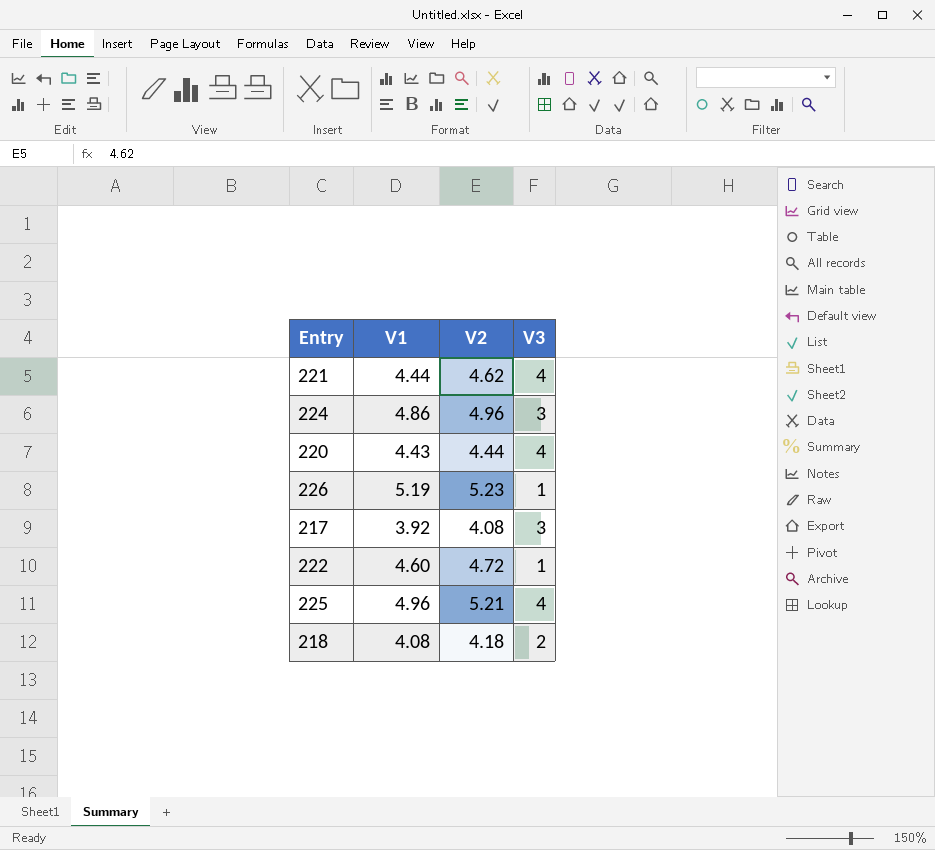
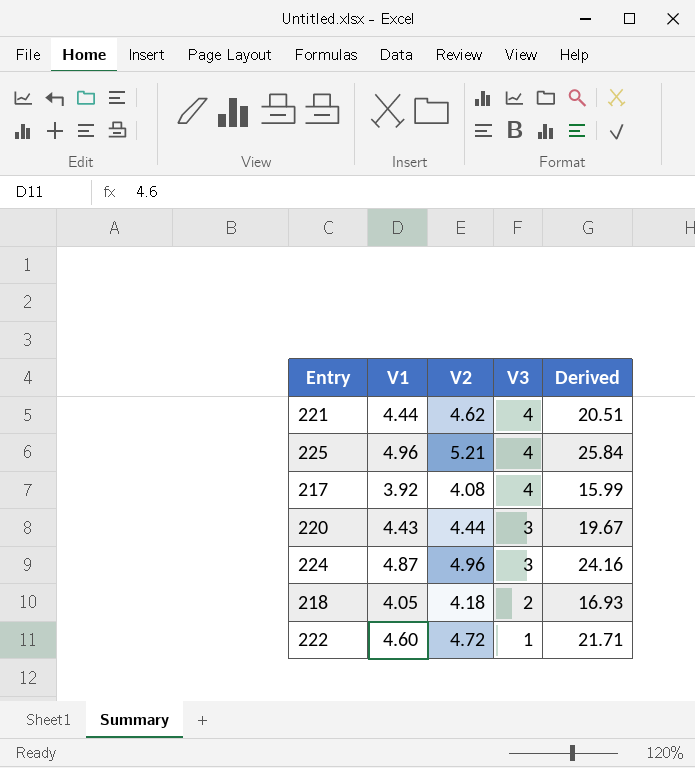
row order: none -> V3 descending
column Derived | formula: none -> [V1] * [V2]
row 226: 5.19 | 5.23 | 1 -> none
217 | V3: 3 -> 4
220 | V3: 4 -> 3
224 | V1: 4.86 -> 4.87
218 | V1: 4.08 -> 4.05

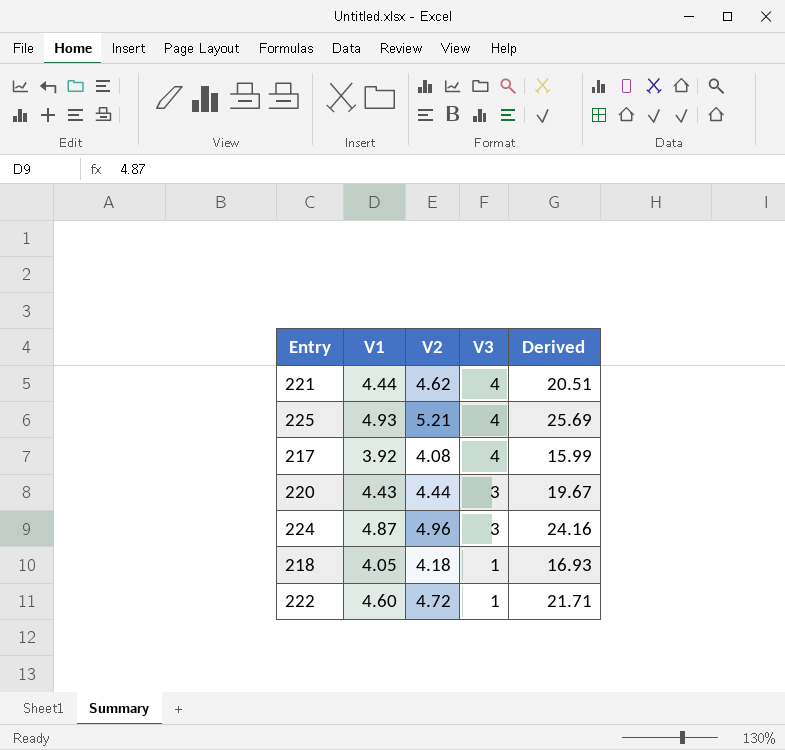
225 | V1: 4.96 -> 4.93
225 | Derived: 25.84 -> 25.69
218 | V3: 2 -> 1

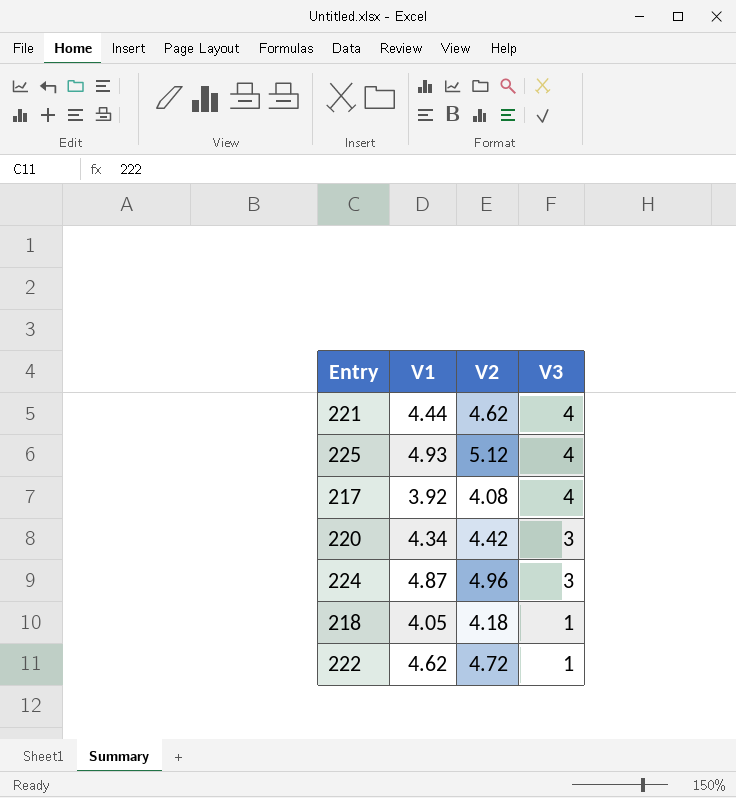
column Derived | formula: [V1] * [V2] -> none
225 | V2: 5.21 -> 5.12
220 | V1: 4.43 -> 4.34
220 | V2: 4.44 -> 4.42
222 | V1: 4.60 -> 4.62

